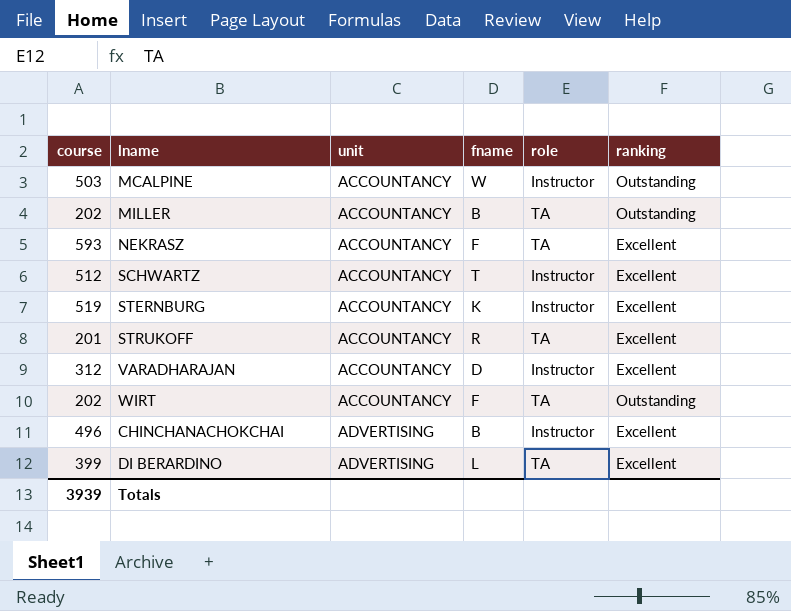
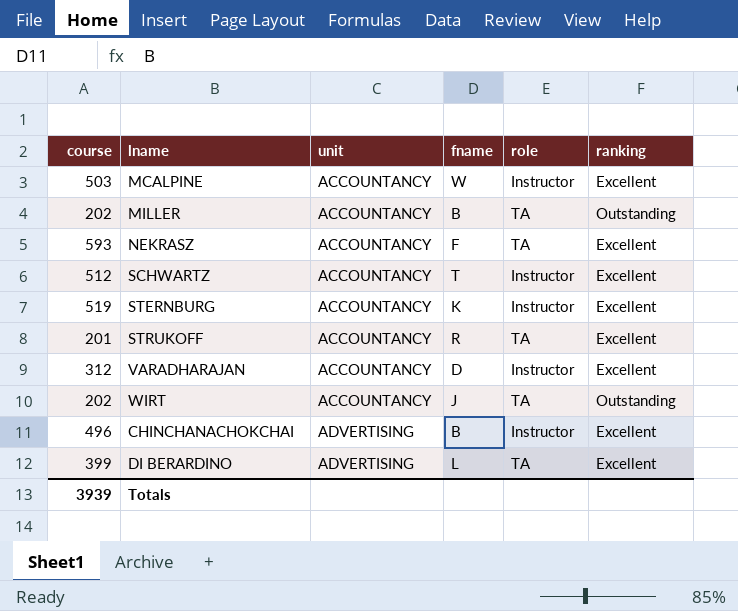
MCALPINE | ranking: Outstanding -> Excellent
WIRT | fname: F -> J

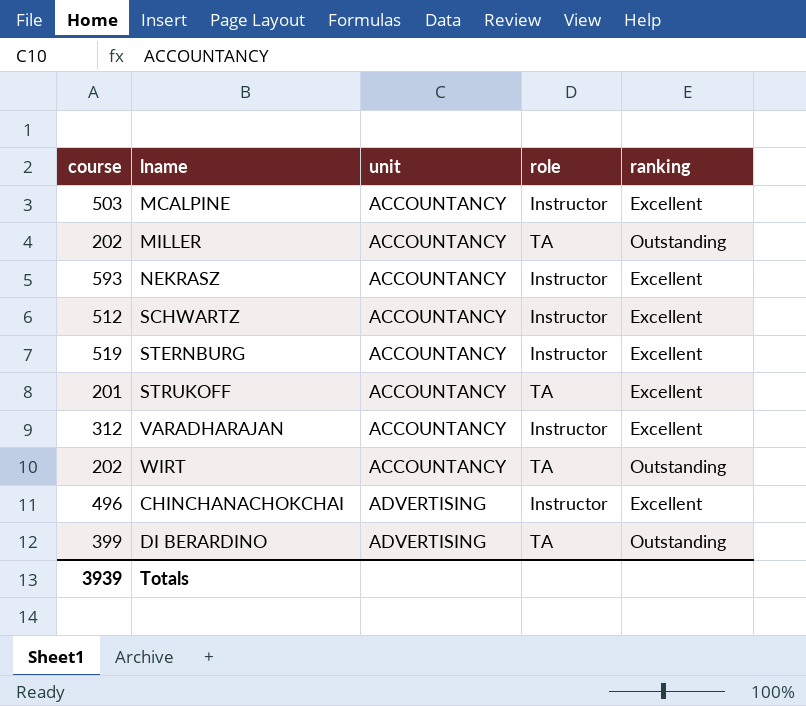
column fname | position: 4 -> none
NEKRASZ | role: TA -> Instructor
DI BERARDINO | ranking: Excellent -> Outstanding

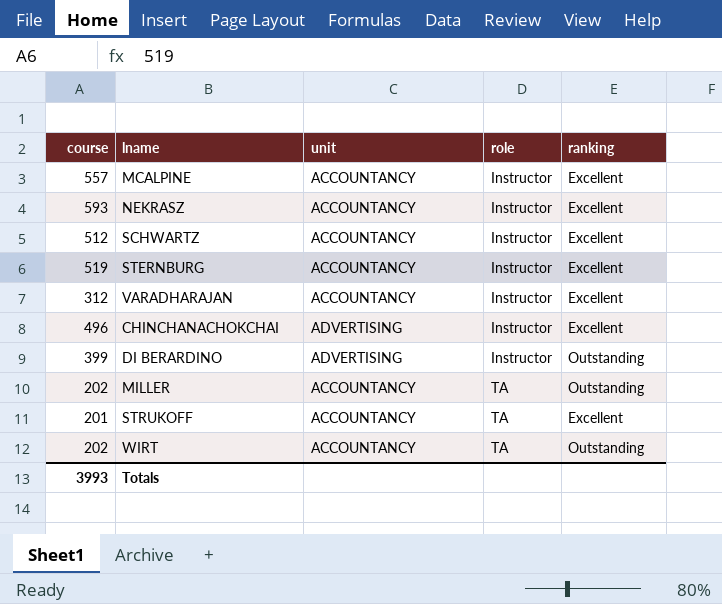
row order: unit ascending -> role ascending
MCALPINE | course: 503 -> 557
DI BERARDINO | role: TA -> Instructor
Totals | course: 3939 -> 3993

